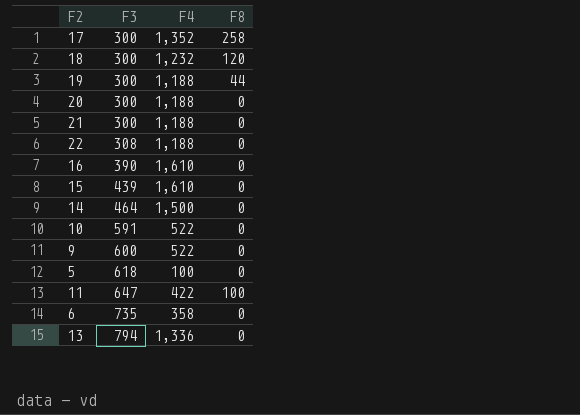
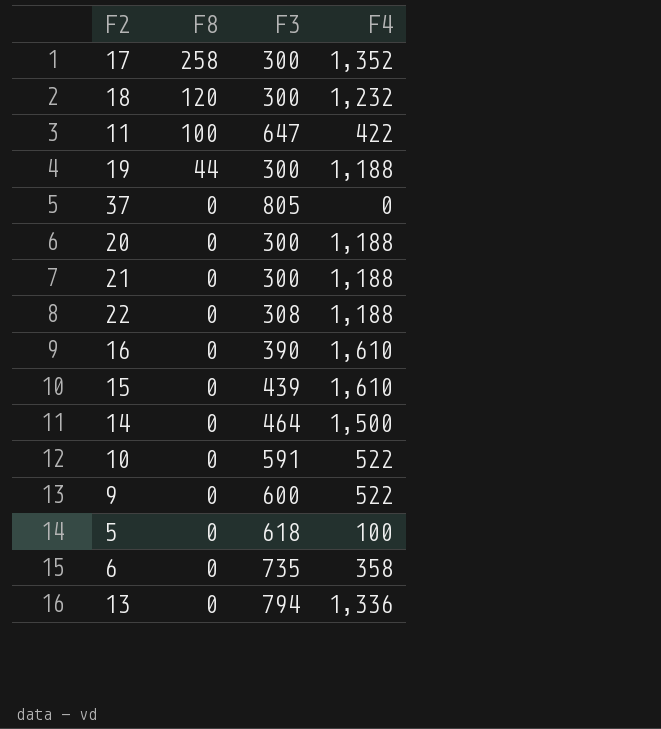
row order: F3 ascending -> F8 descending
column F8 | position: 4 -> 2
row 37: none -> 0 | 805 | 0

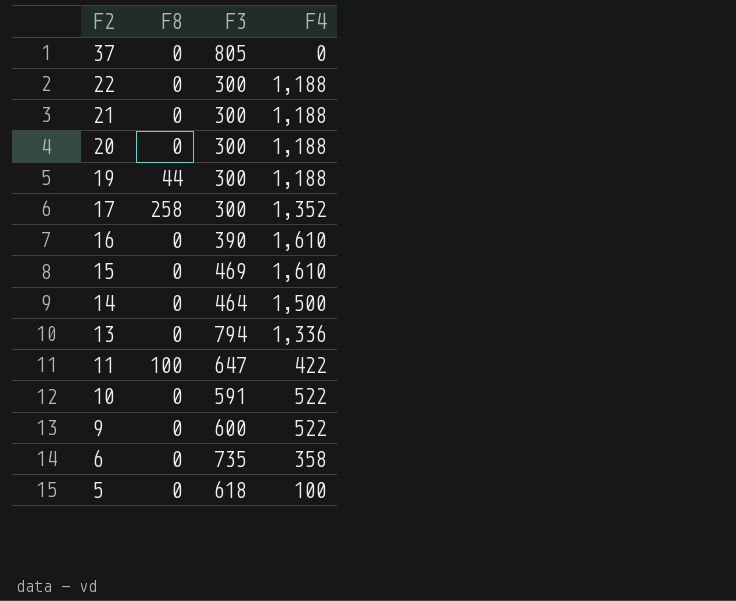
row order: F8 descending -> F2 descending
row 18: 120 | 300 | 1,232 -> none
22 | F3: 308 -> 300
15 | F3: 439 -> 469

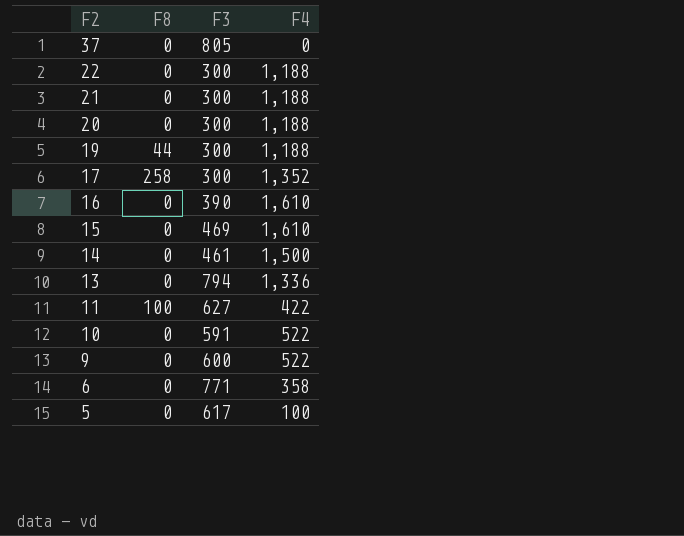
14 | F3: 464 -> 461
11 | F3: 647 -> 627
6 | F3: 735 -> 771
5 | F3: 618 -> 617

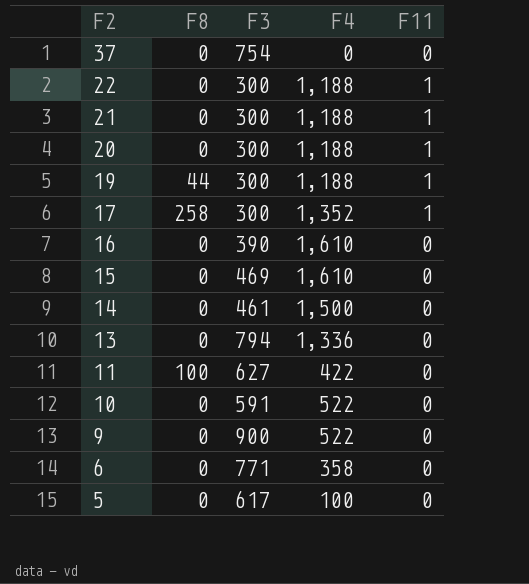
column F11 | position: none -> 5
37 | F3: 805 -> 754
9 | F3: 600 -> 900

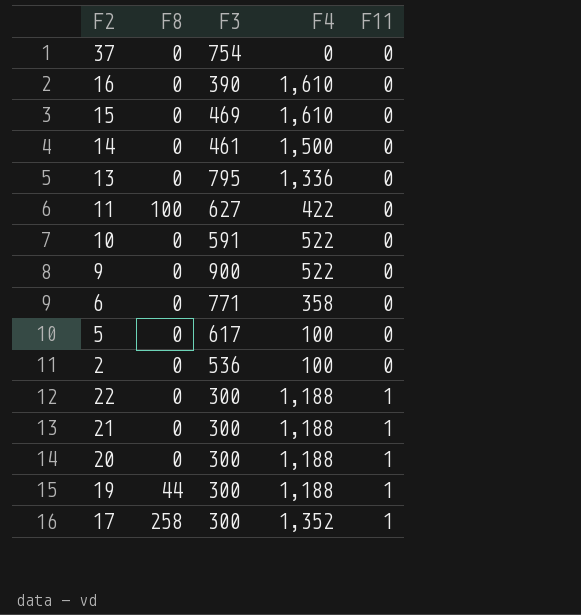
row order: F2 descending -> F11 ascending
13 | F3: 794 -> 795
row 2: none -> 0 | 536 | 100 | 0

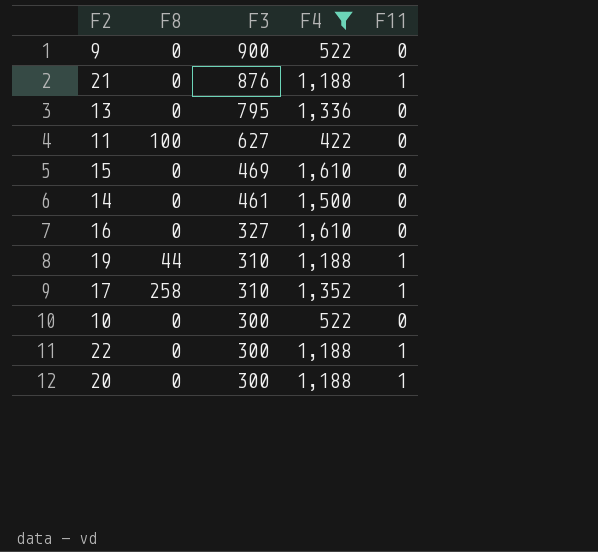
filter: none -> F4 >= 422
row order: F11 ascending -> F3 descending
21 | F3: 300 -> 876
16 | F3: 390 -> 327
19 | F3: 300 -> 310
17 | F3: 300 -> 310
10 | F3: 591 -> 300

